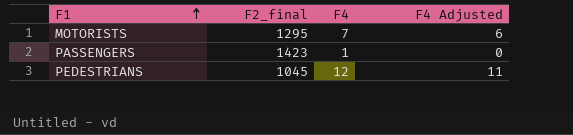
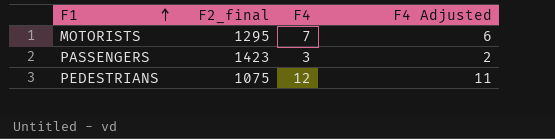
PASSENGERS | F4: 1 -> 3
PASSENGERS | F4 Adjusted: 0 -> 2
PEDESTRIANS | F2_final: 1045 -> 1075

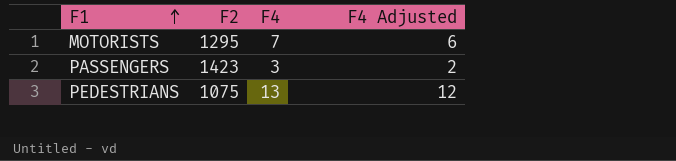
column name: F2_final -> F2
PEDESTRIANS | F4: 12 -> 13
PEDESTRIANS | F4 Adjusted: 11 -> 12

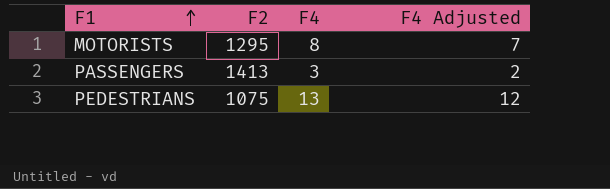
MOTORISTS | F4: 7 -> 8
MOTORISTS | F4 Adjusted: 6 -> 7
PASSENGERS | F2: 1423 -> 1413

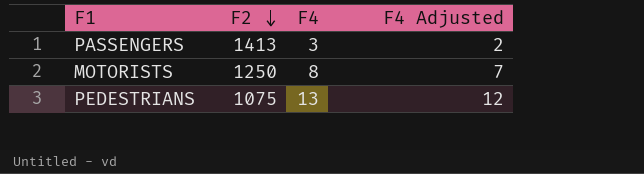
row order: F1 ascending -> F2 descending
MOTORISTS | F2: 1295 -> 1250

